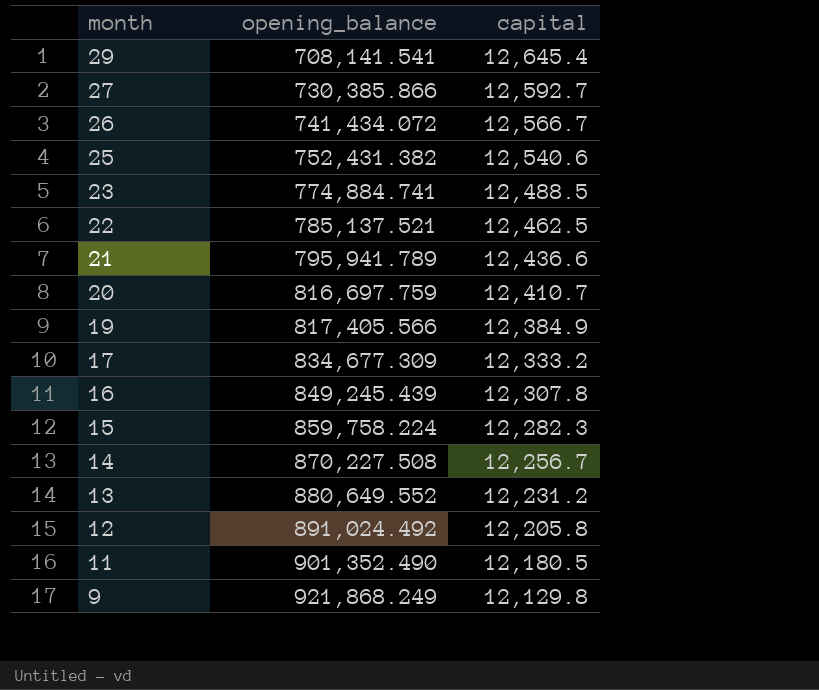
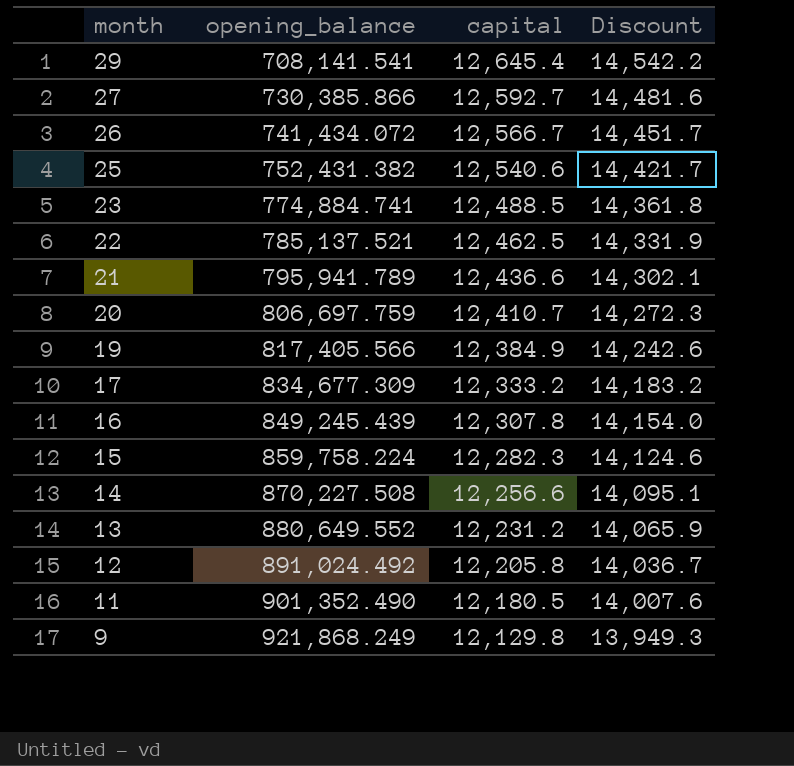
column Discount | formula: none -> [capital] * 1.15
20 | opening_balance: 816,697.759 -> 806,697.759
14 | capital: 12,256.7 -> 12,256.6

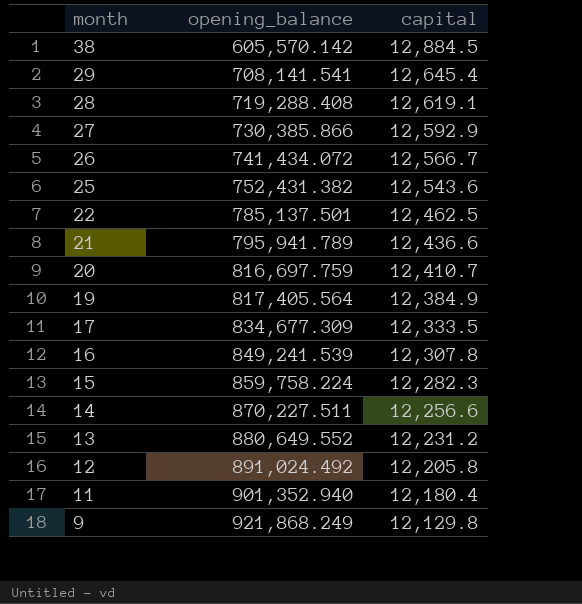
column Discount | formula: [capital] * 1.15 -> none
row 23: 774,884.741 | 12,488.5 | 14,361.8 -> none
row 38: none -> 605,570.142 | 12,884.5
row 28: none -> 719,288.408 | 12,619.1
27 | capital: 12,592.7 -> 12,592.9
25 | capital: 12,540.6 -> 12,543.6
22 | opening_balance: 785,137.521 -> 785,137.501
20 | opening_balance: 806,697.759 -> 816,697.759
19 | opening_balance: 817,405.566 -> 817,405.564
17 | capital: 12,333.2 -> 12,333.5
16 | opening_balance: 849,245.439 -> 849,241.539
14 | opening_balance: 870,227.508 -> 870,227.511
11 | opening_balance: 901,352.490 -> 901,352.940
11 | capital: 12,180.5 -> 12,180.4

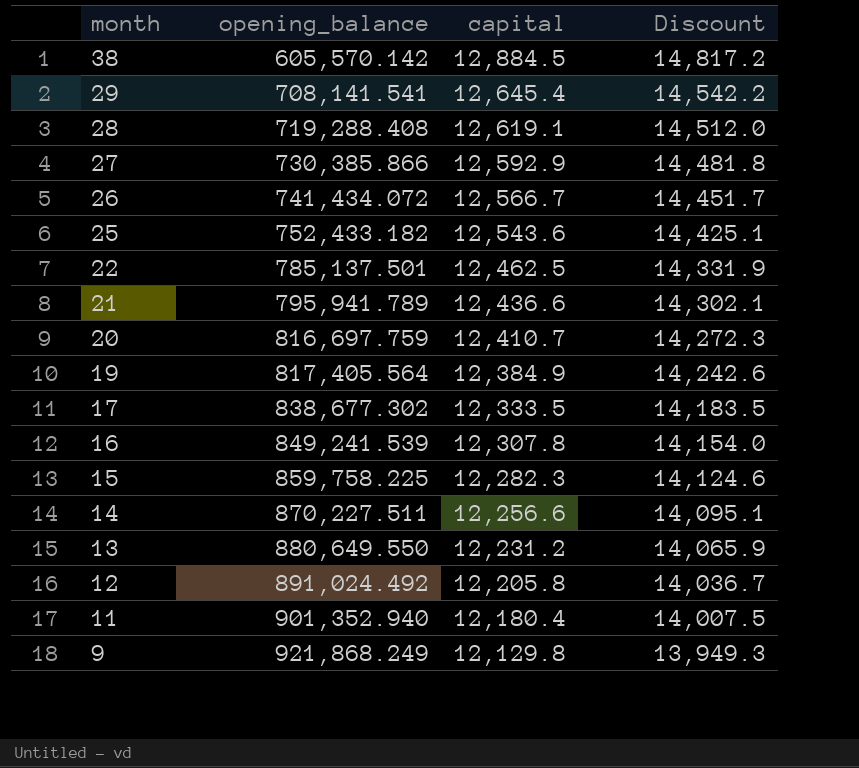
column Discount | formula: none -> [capital] * 1.15
25 | opening_balance: 752,431.382 -> 752,433.182
17 | opening_balance: 834,677.309 -> 838,677.302
15 | opening_balance: 859,758.224 -> 859,758.225
13 | opening_balance: 880,649.552 -> 880,649.550

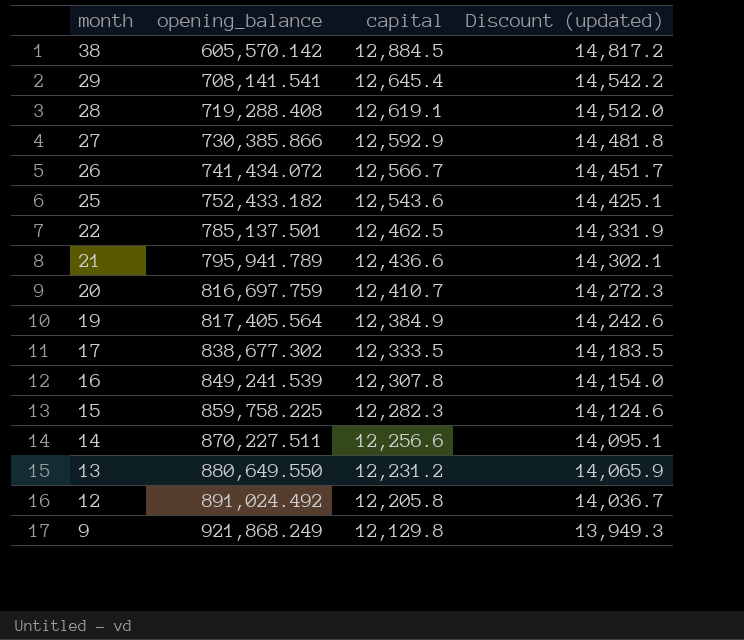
column name: Discount -> Discount (updated)
row 11: 901,352.940 | 12,180.4 | 14,007.5 -> none

